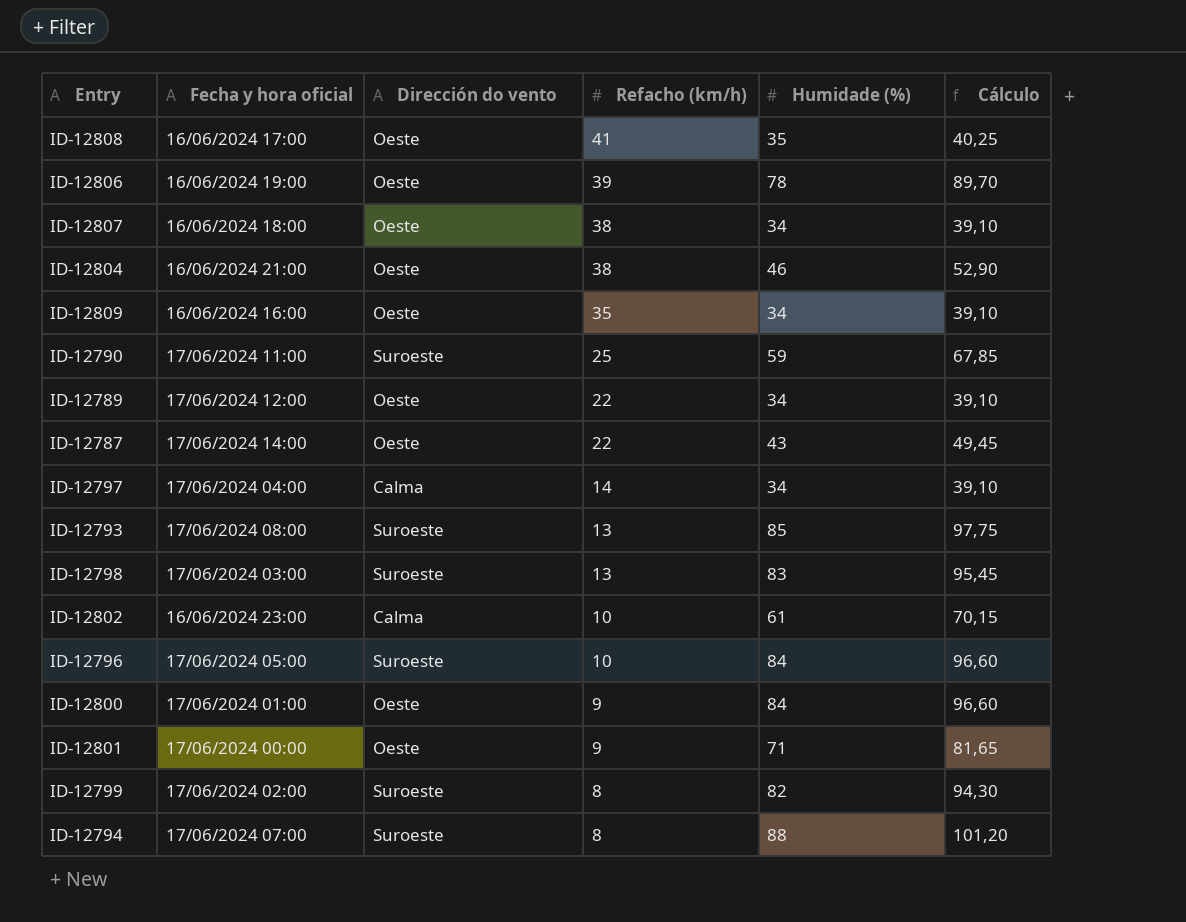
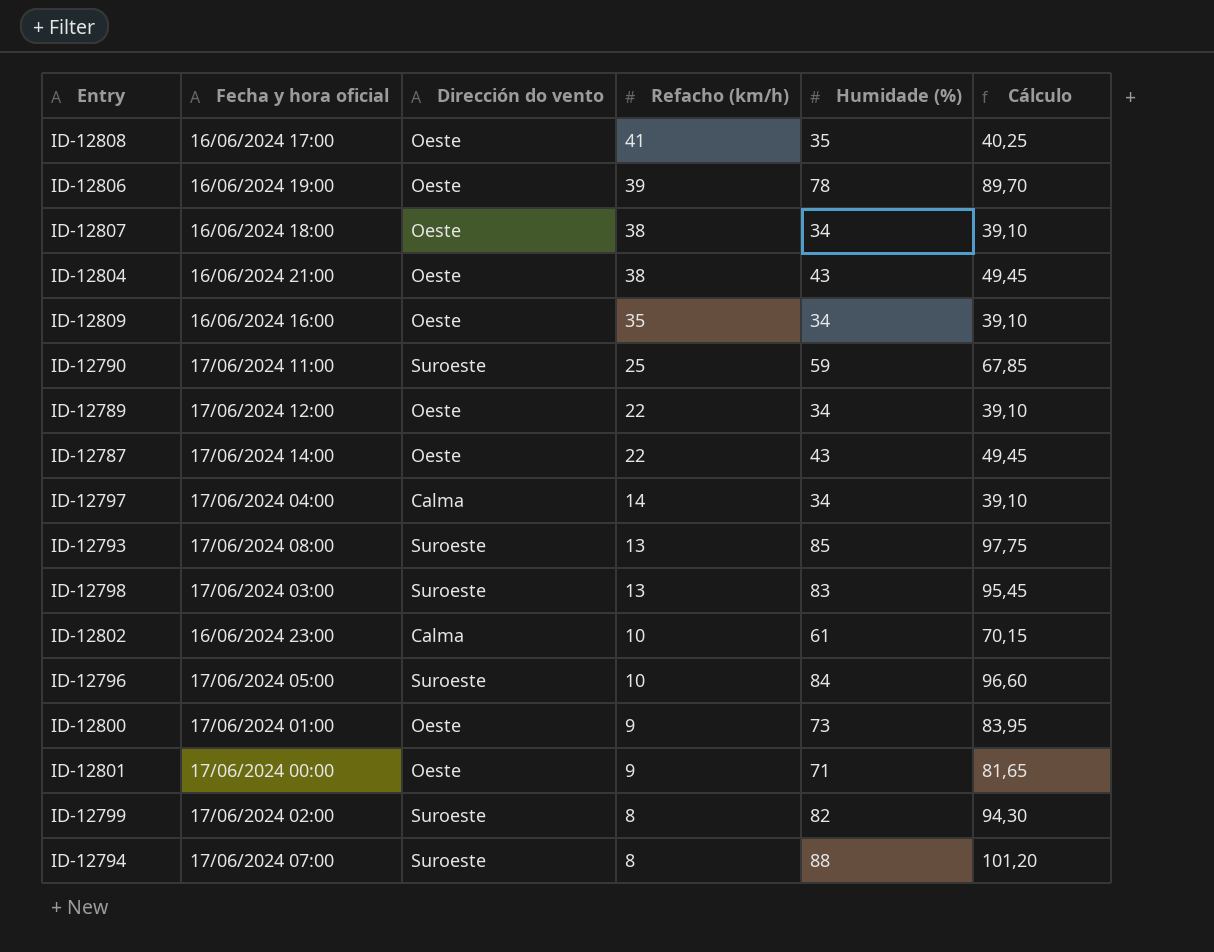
ID-12804 | Humidade (%): 46 -> 43
ID-12804 | Cálculo: 52,90 -> 49,45
ID-12800 | Humidade (%): 84 -> 73
ID-12800 | Cálculo: 96,60 -> 83,95

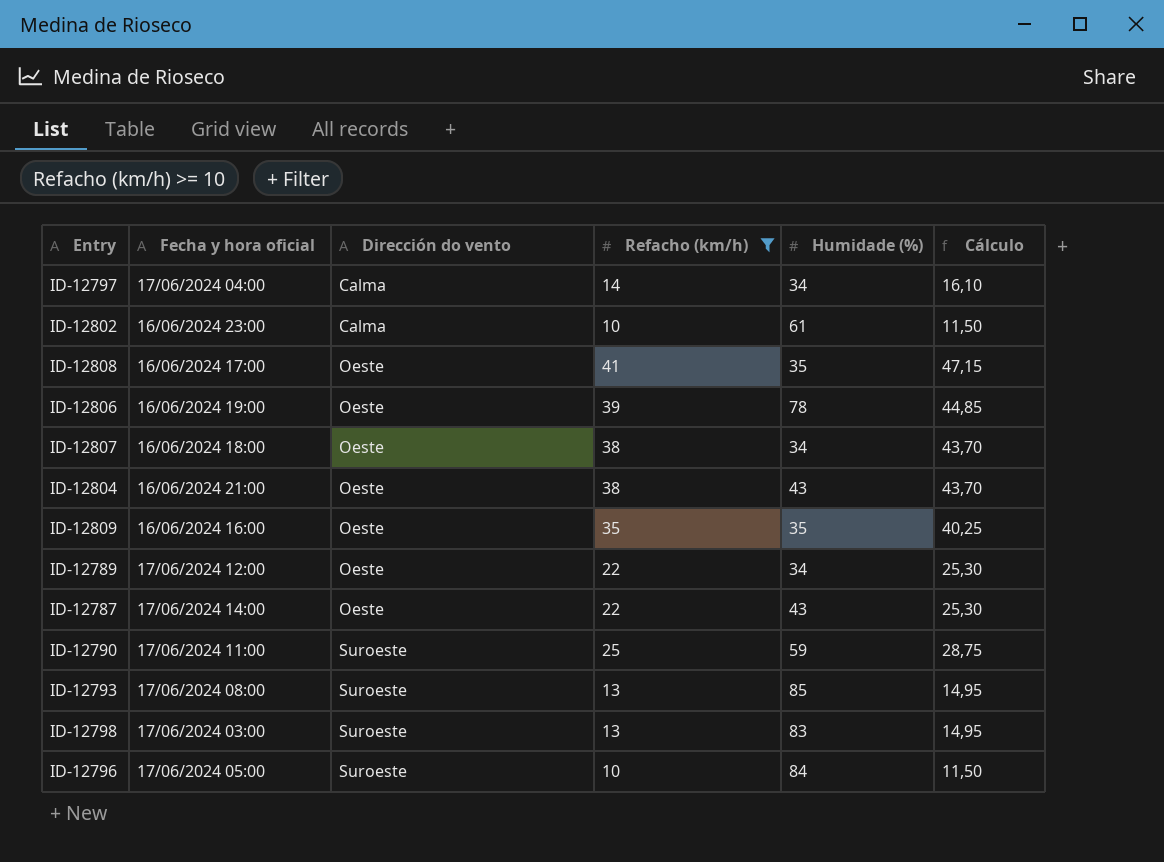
filter: none -> Refacho (km/h) >= 10
row order: Refacho (km/h) descending -> Dirección do vento ascending
column Cálculo | formula: [Humidade (%)] * 1,15 -> [Refacho (km/h)] * 1,15
ID-12809 | Humidade (%): 34 -> 35

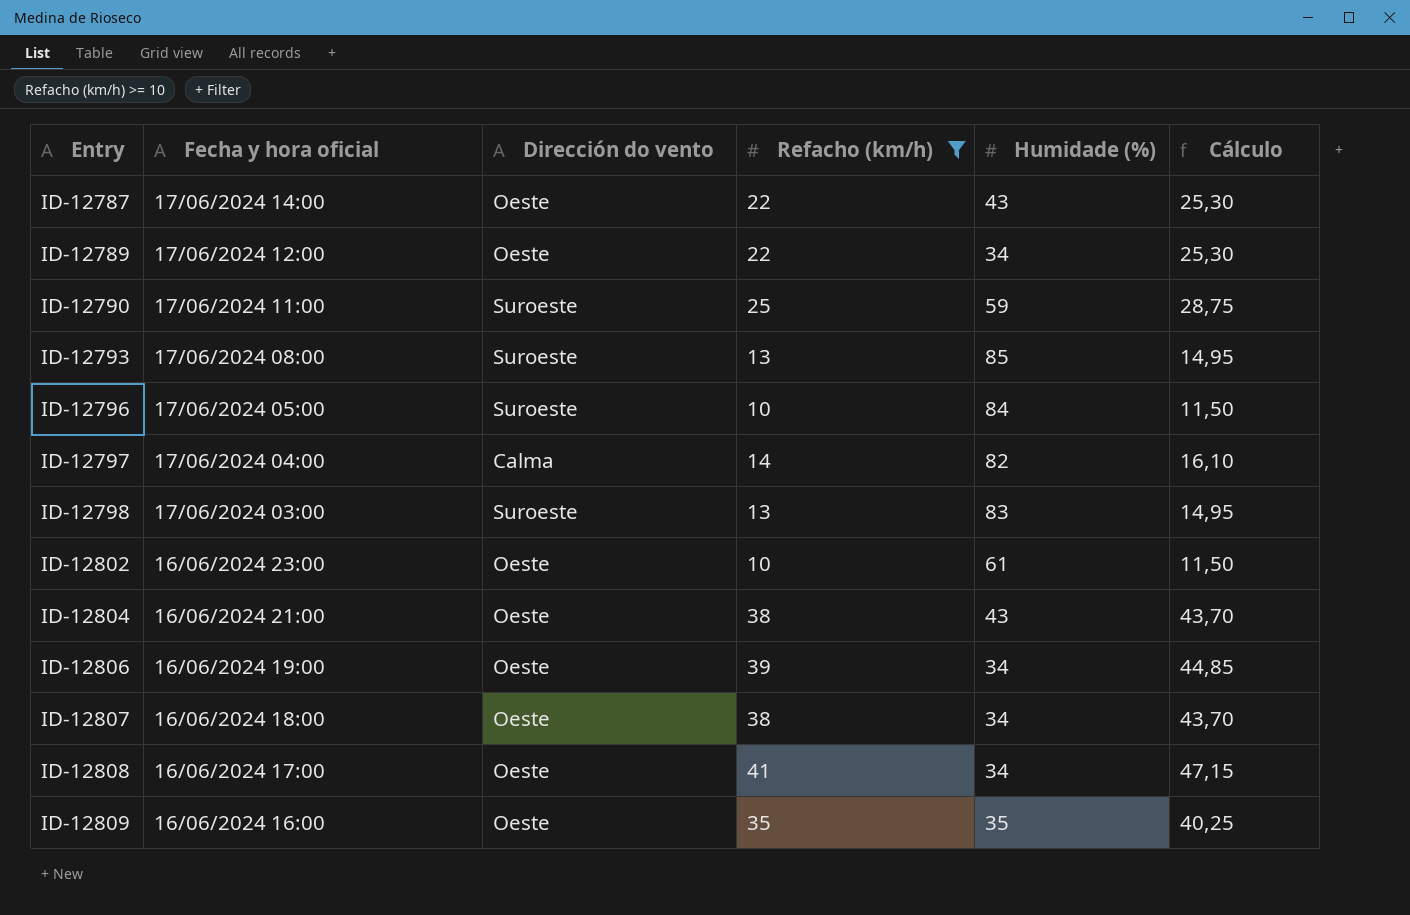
row order: Dirección do vento ascending -> Entry ascending
ID-12797 | Humidade (%): 34 -> 82
ID-12802 | Dirección do vento: Calma -> Oeste
ID-12806 | Humidade (%): 78 -> 34
ID-12808 | Humidade (%): 35 -> 34

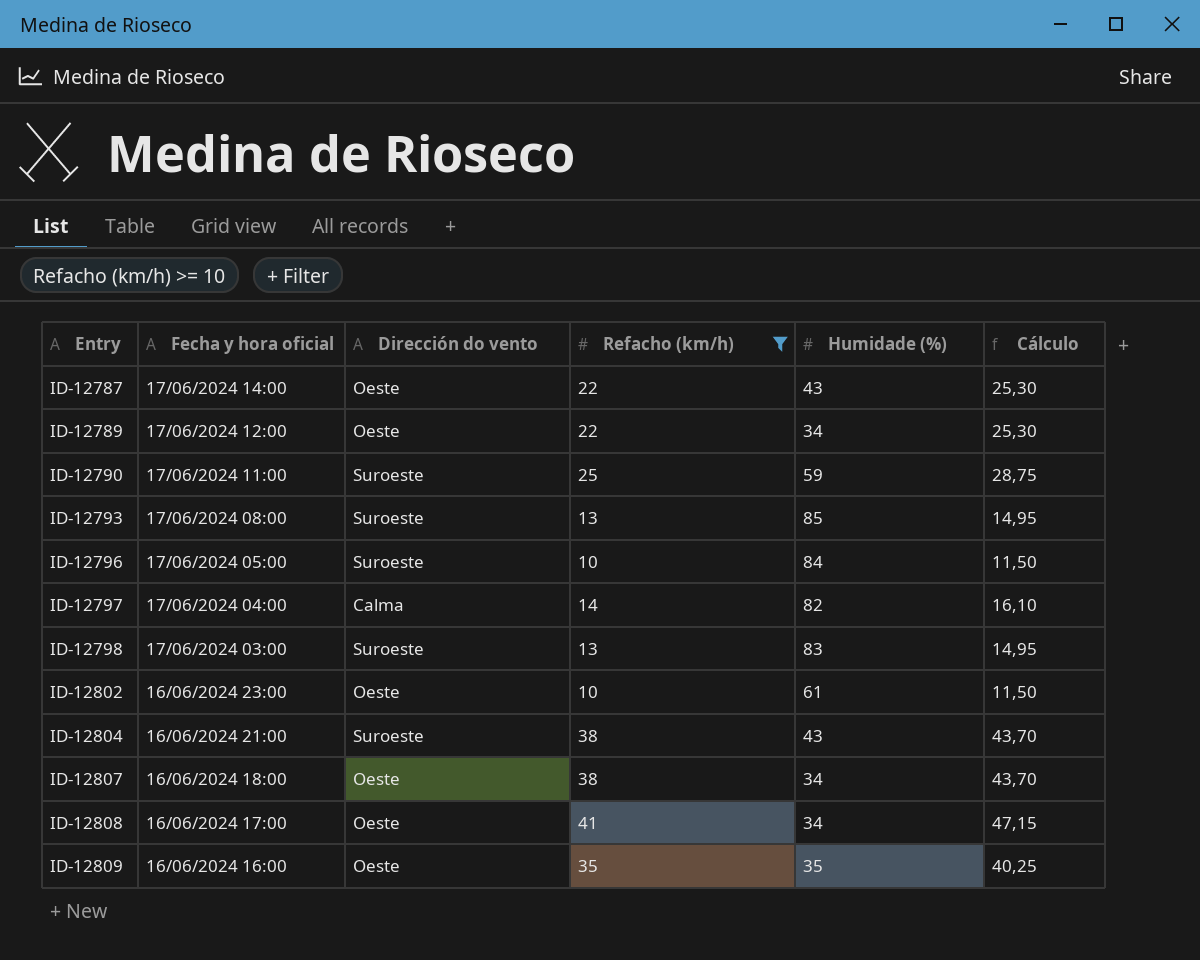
row ID-12806: 16/06/2024 19:00 | Oeste | 39 | 34 | 44,85 -> none
ID-12804 | Dirección do vento: Oeste -> Suroeste

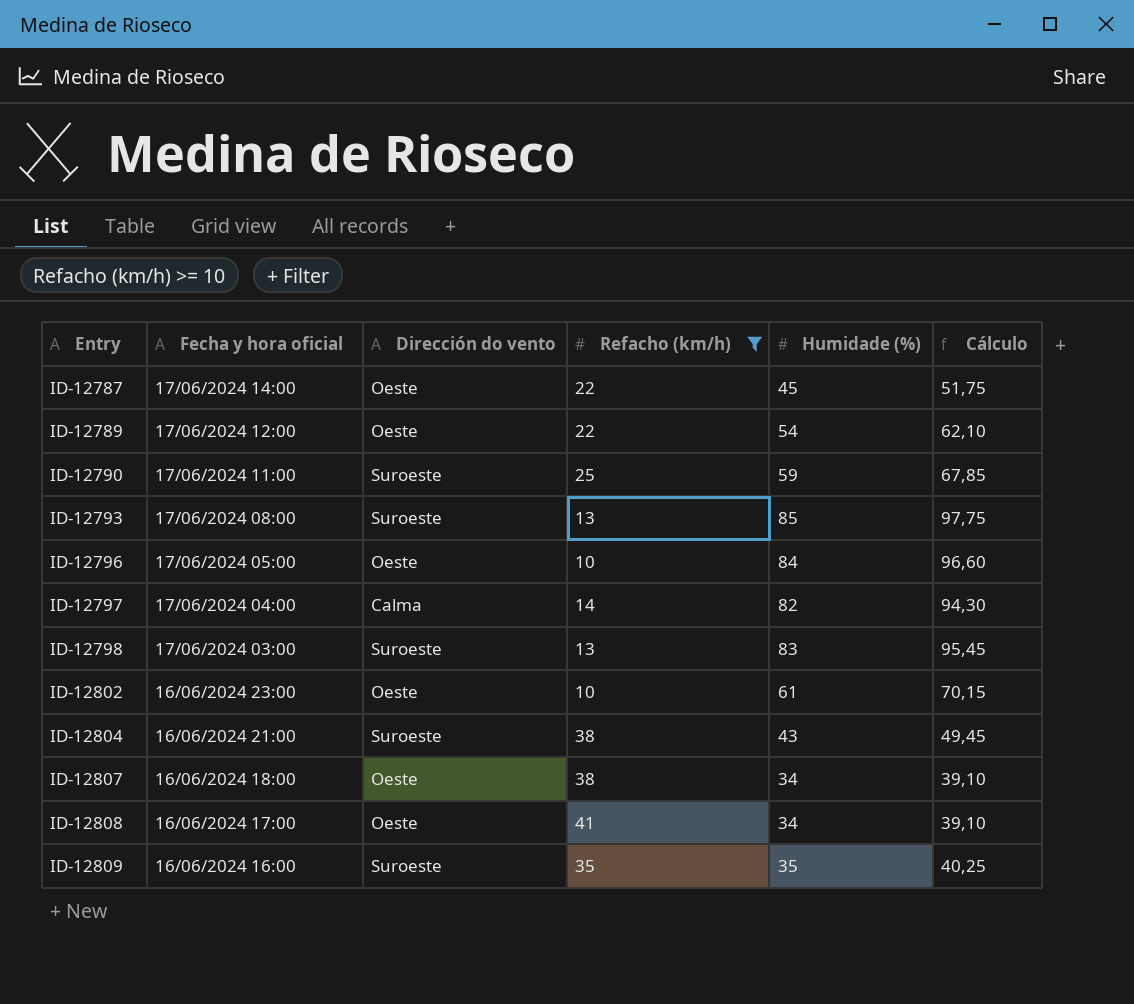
column Cálculo | formula: [Refacho (km/h)] * 1,15 -> [Humidade (%)] * 1,15
ID-12787 | Humidade (%): 43 -> 45
ID-12789 | Humidade (%): 34 -> 54
ID-12796 | Dirección do vento: Suroeste -> Oeste
ID-12809 | Dirección do vento: Oeste -> Suroeste

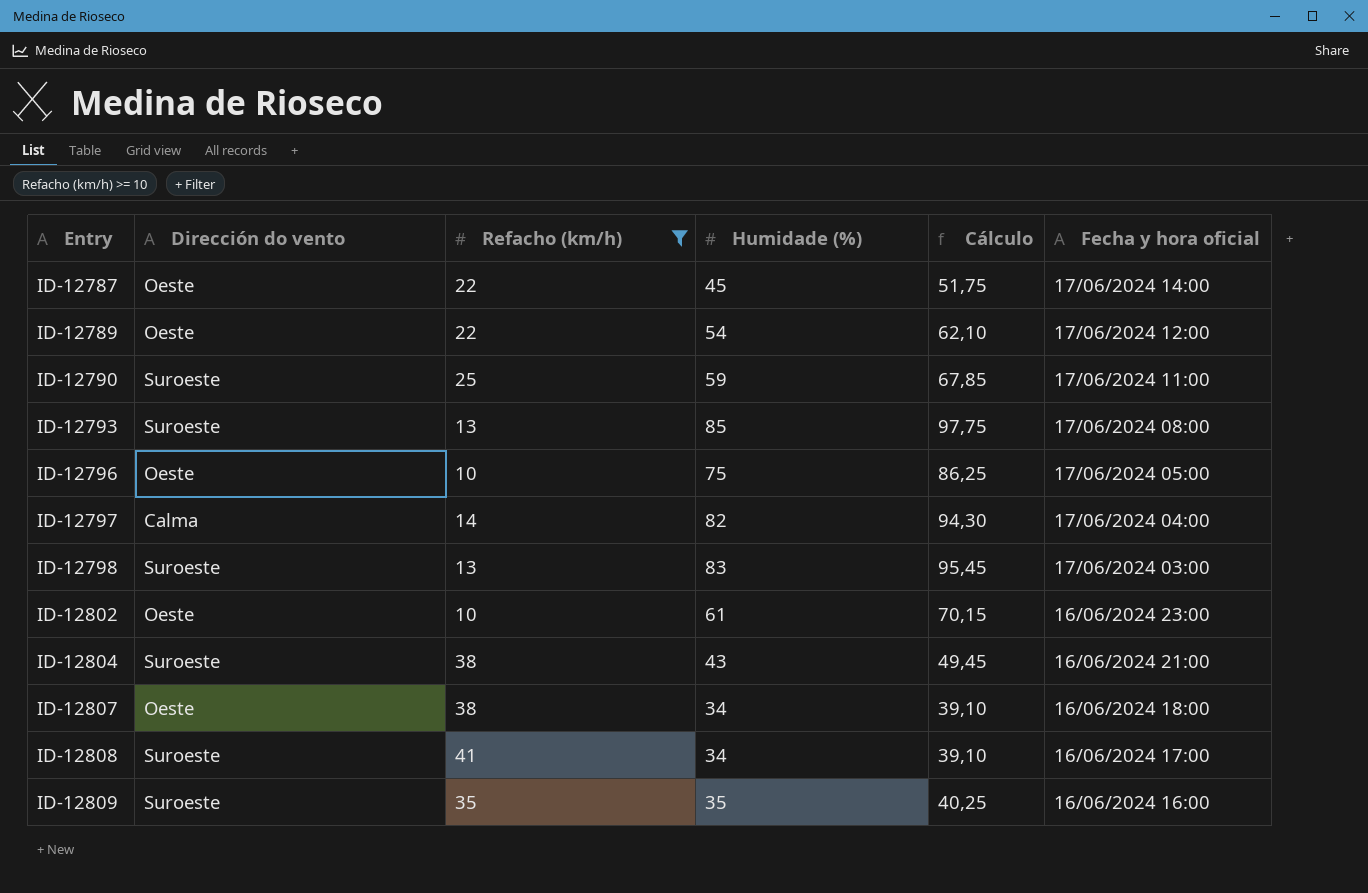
column Fecha y hora oficial | position: 2 -> 6
ID-12796 | Humidade (%): 84 -> 75
ID-12796 | Cálculo: 96,60 -> 86,25
ID-12808 | Dirección do vento: Oeste -> Suroeste

